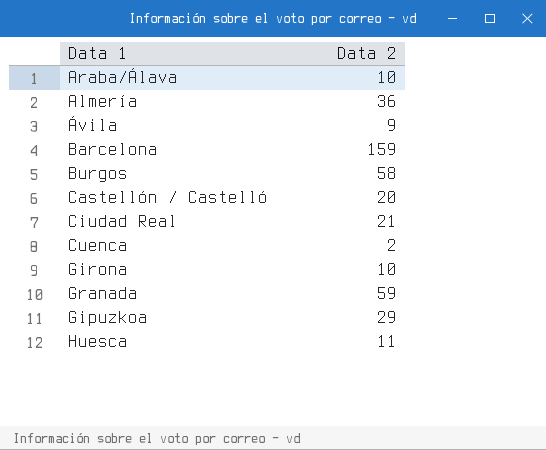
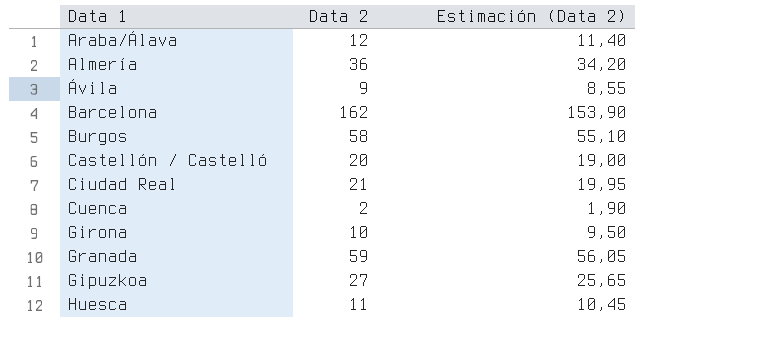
column Estimación (Data 2) | formula: none -> [Data 2] * 0,95
Araba/Álava | Data 2: 10 -> 12
Barcelona | Data 2: 159 -> 162
Gipuzkoa | Data 2: 29 -> 27

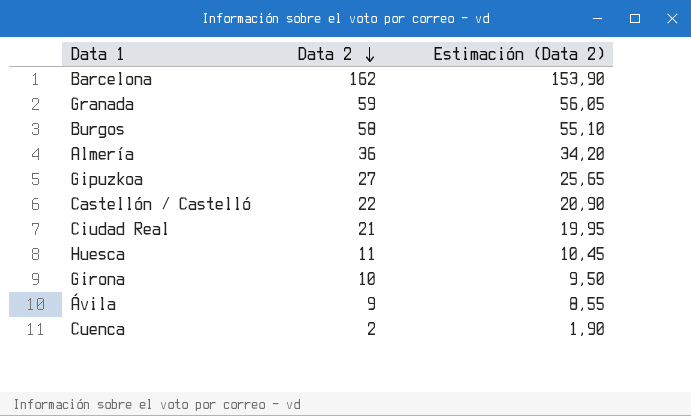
row order: none -> Data 2 descending
row Araba/Álava: 12 | 11,40 -> none
Castellón / Castelló | Data 2: 20 -> 22
Castellón / Castelló | Estimación (Data 2): 19,00 -> 20,90

